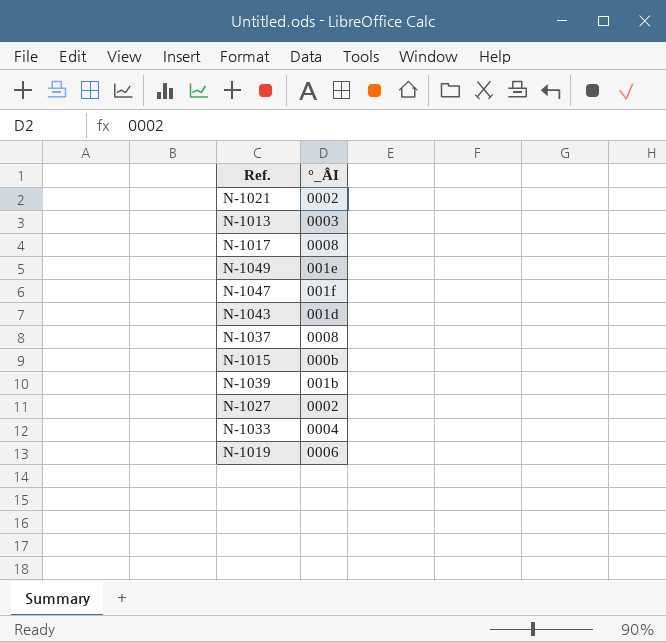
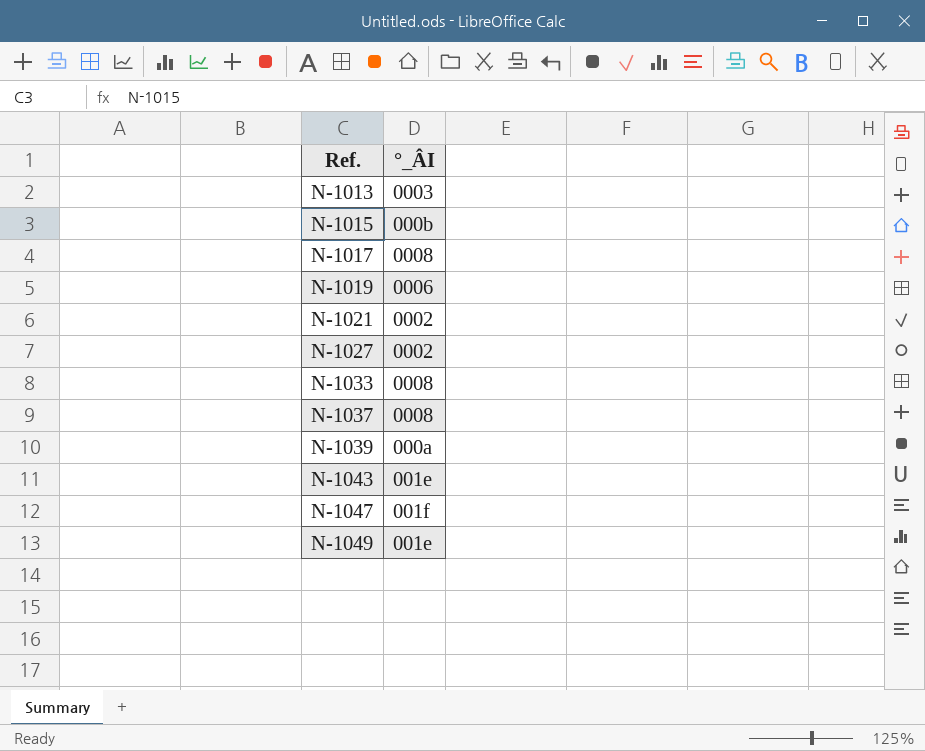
row order: none -> Ref. ascending
N-1033 | °_ÂI: 0004 -> 0008
N-1039 | °_ÂI: 001b -> 000a
N-1043 | °_ÂI: 001d -> 001e

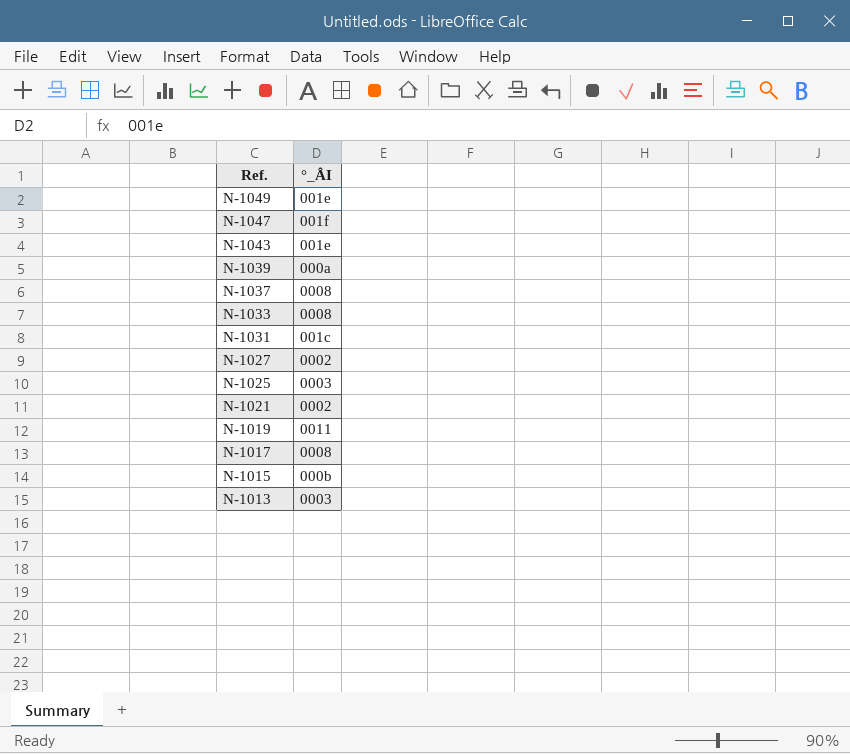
row order: Ref. ascending -> Ref. descending
row N-1031: none -> 001c
row N-1025: none -> 0003
N-1019 | °_ÂI: 0006 -> 0011

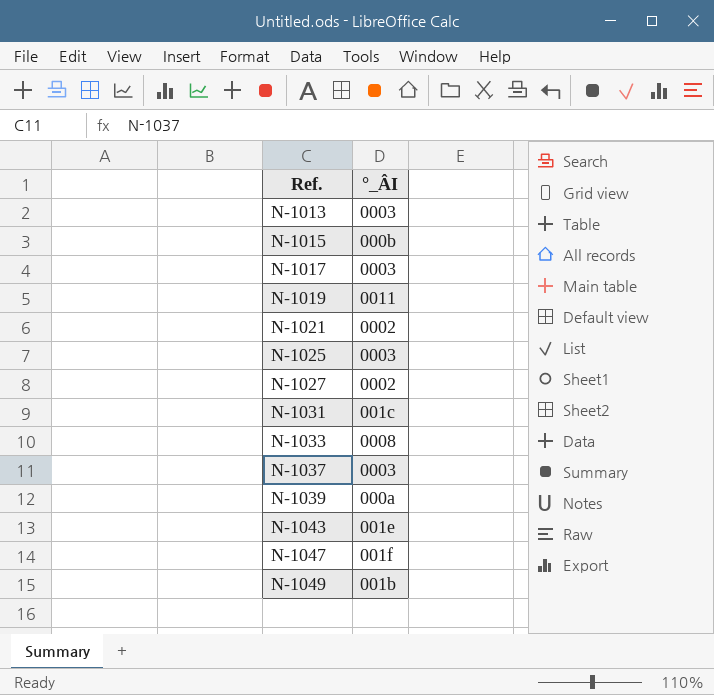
row order: Ref. descending -> Ref. ascending
N-1017 | °_ÂI: 0008 -> 0003
N-1037 | °_ÂI: 0008 -> 0003
N-1049 | °_ÂI: 001e -> 001b

